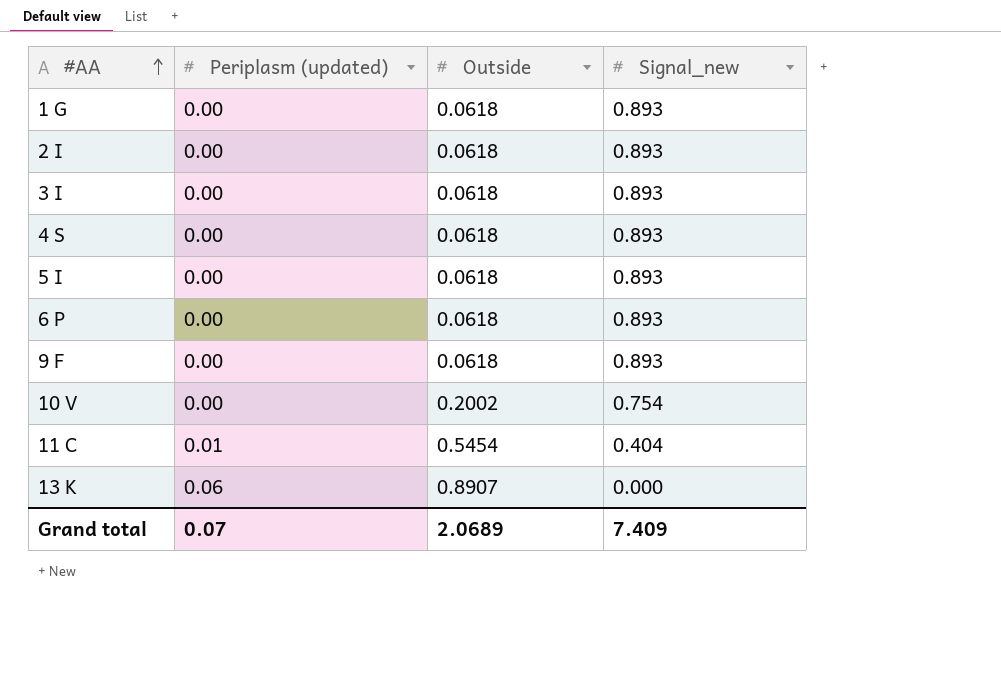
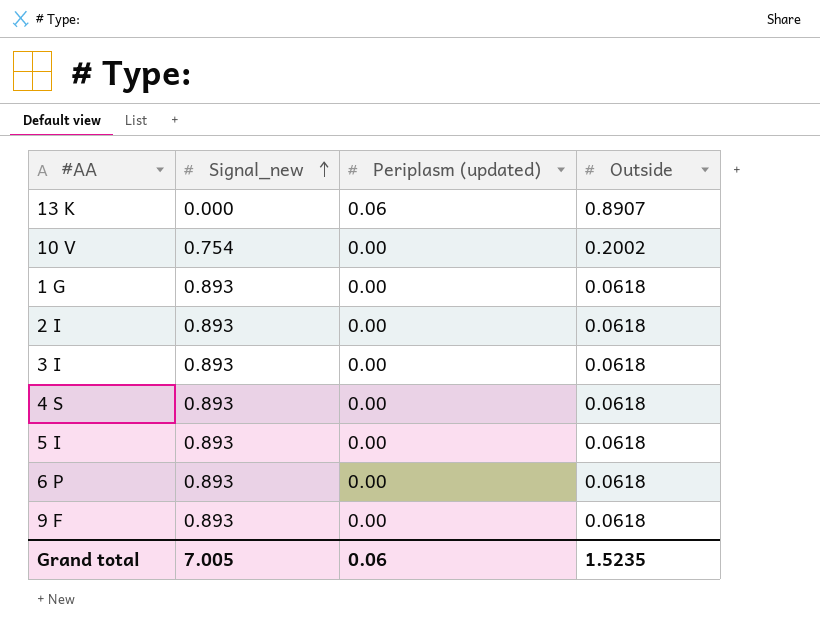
row order: #AA ascending -> Signal_new ascending
column Signal_new | position: 4 -> 2
row 11 C: 0.01 | 0.5454 | 0.404 -> none
Grand total | Signal_new: 7.409 -> 7.005
Grand total | Periplasm (updated): 0.07 -> 0.06
Grand total | Outside: 2.0689 -> 1.5235

